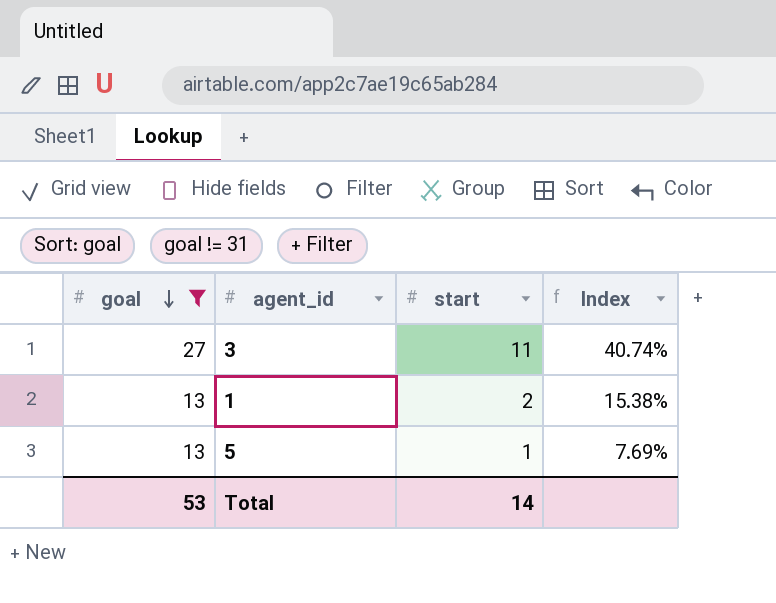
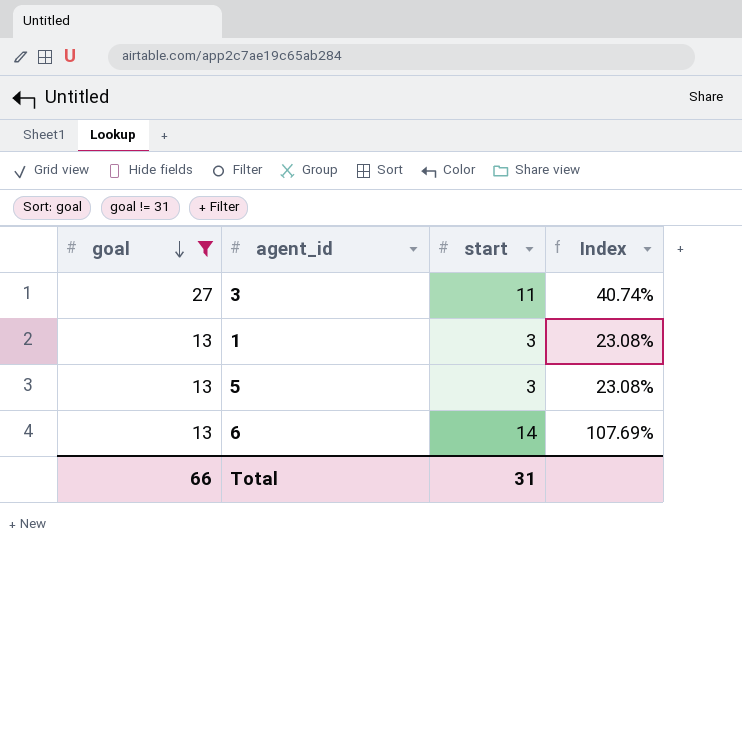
1 | start: 2 -> 3
1 | Index: 15.38% -> 23.08%
5 | start: 1 -> 3
5 | Index: 7.69% -> 23.08%
row 6: none -> 13 | 14 | 107.69%
Total | goal: 53 -> 66
Total | start: 14 -> 31

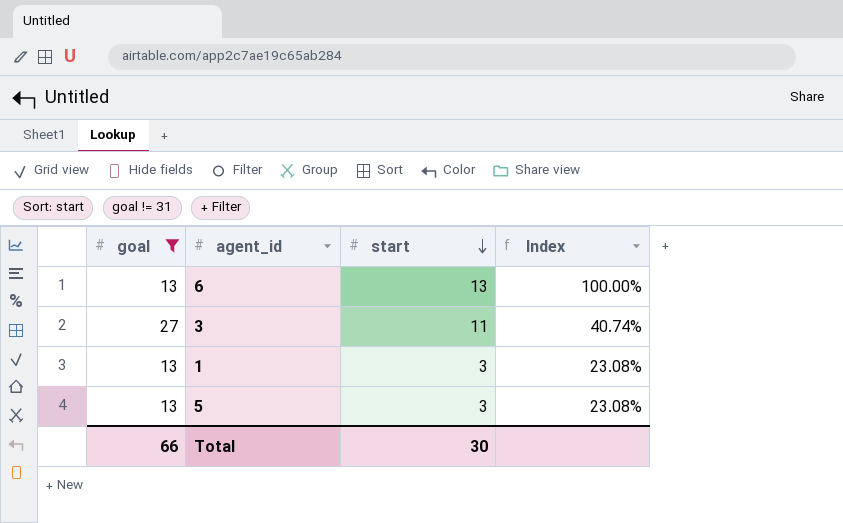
row order: goal descending -> start descending
6 | start: 14 -> 13
6 | Index: 107.69% -> 100.00%
Total | start: 31 -> 30

